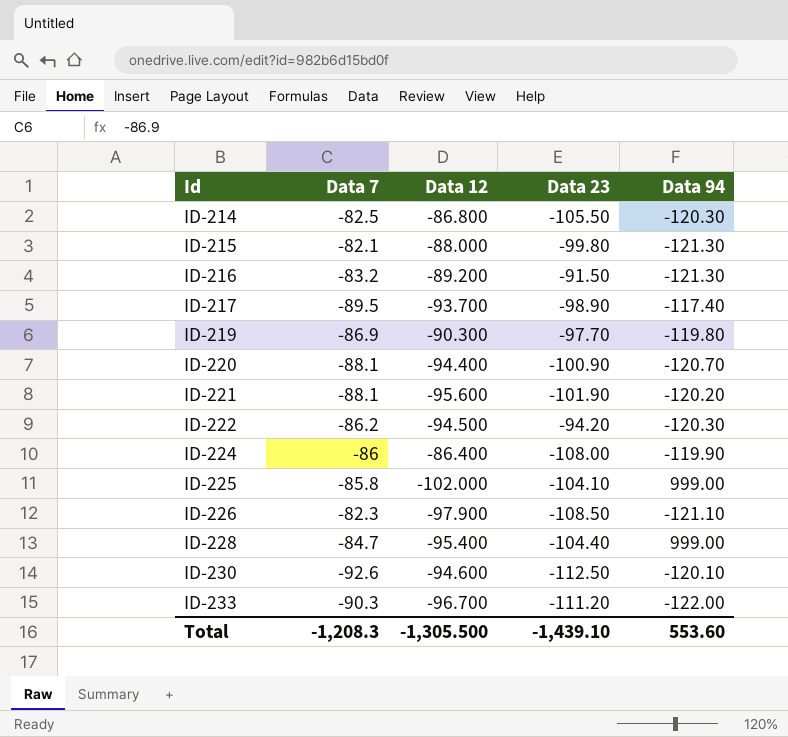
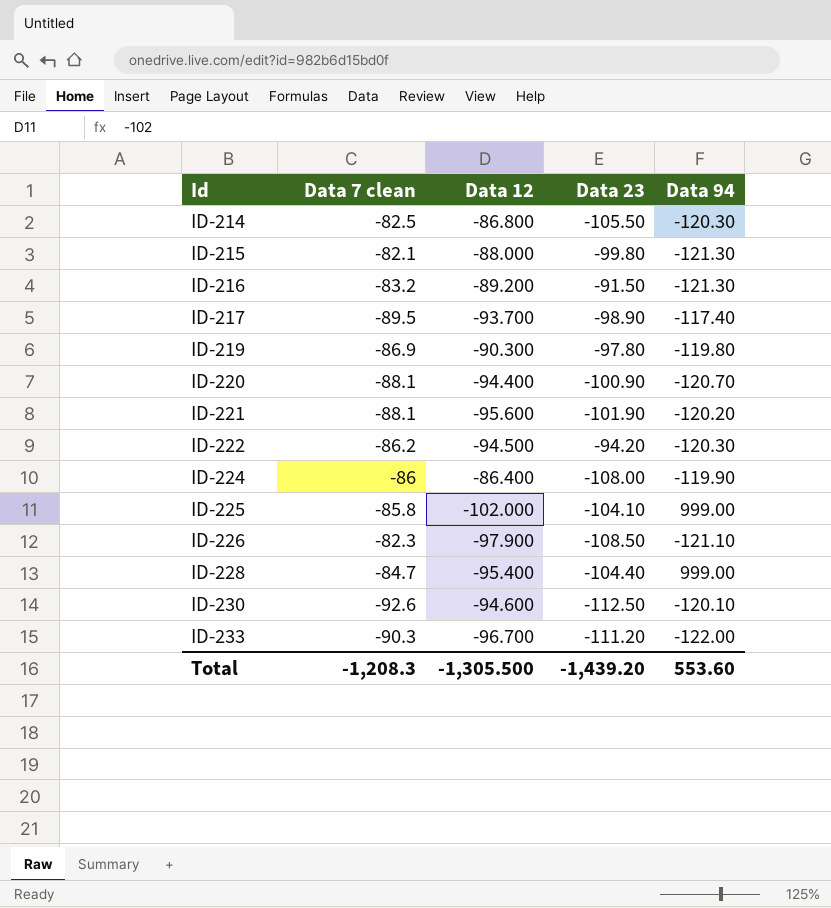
column name: Data 7 -> Data 7 clean
ID-219 | Data 23: -97.70 -> -97.80
Total | Data 23: -1,439.10 -> -1,439.20

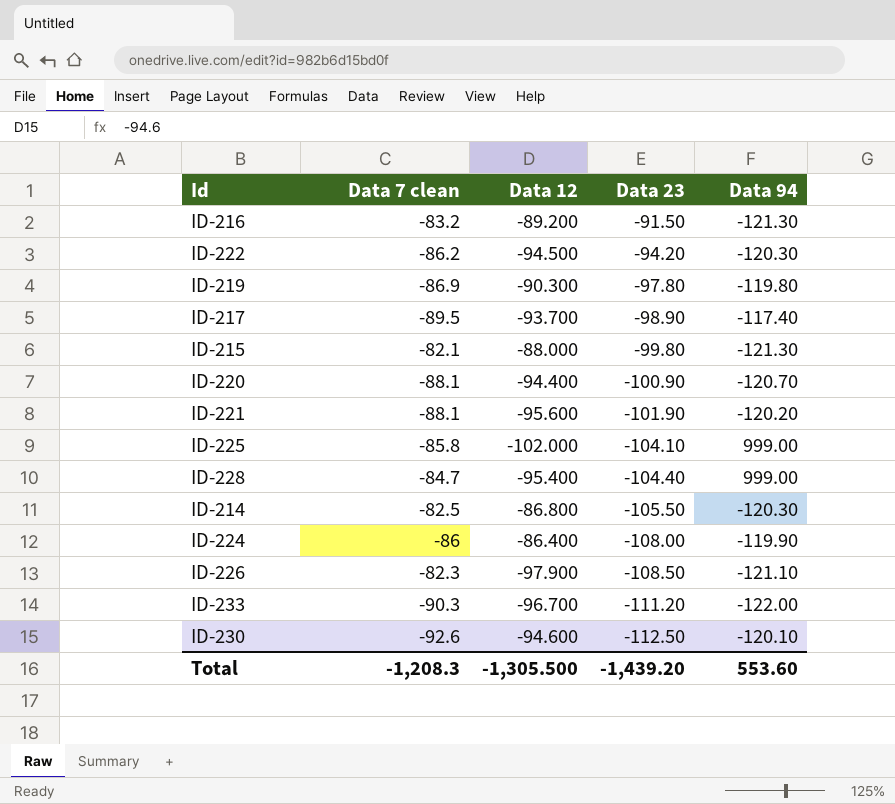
row order: Id ascending -> Data 23 descending

